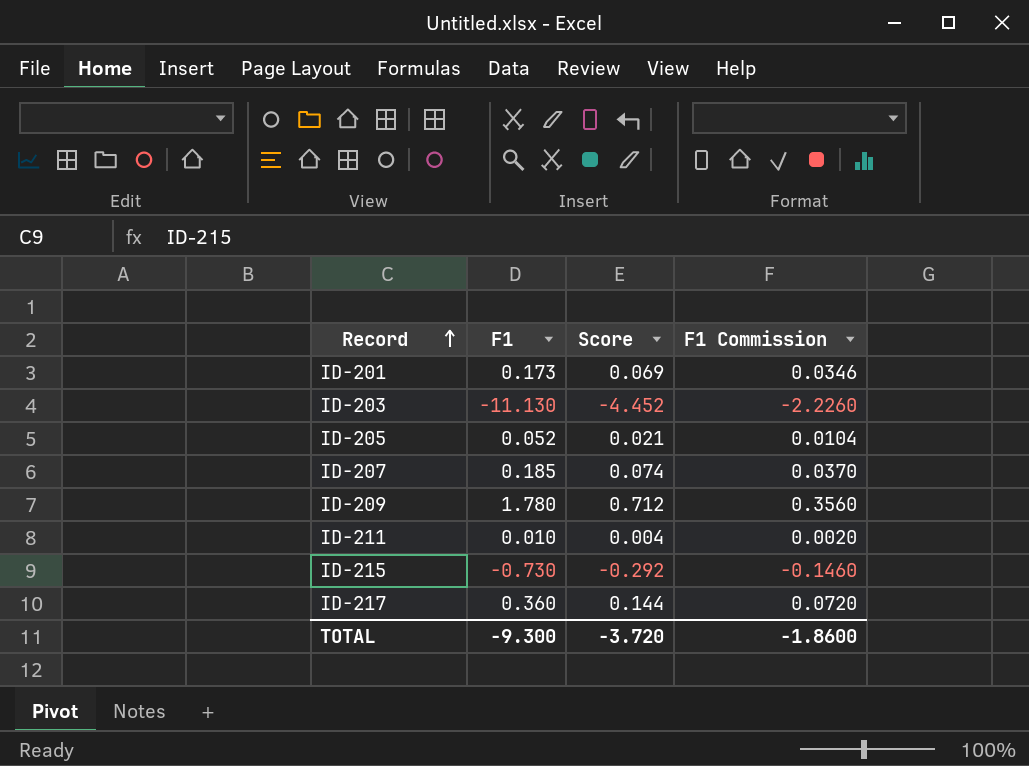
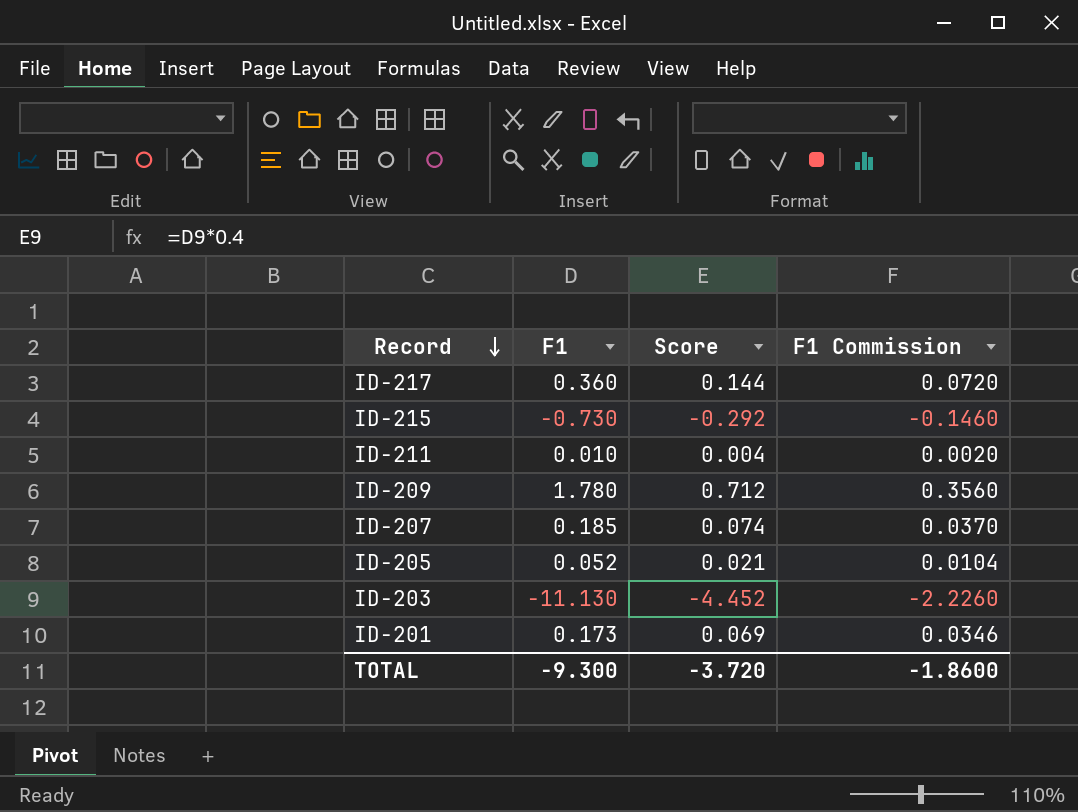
row order: Record ascending -> Record descending

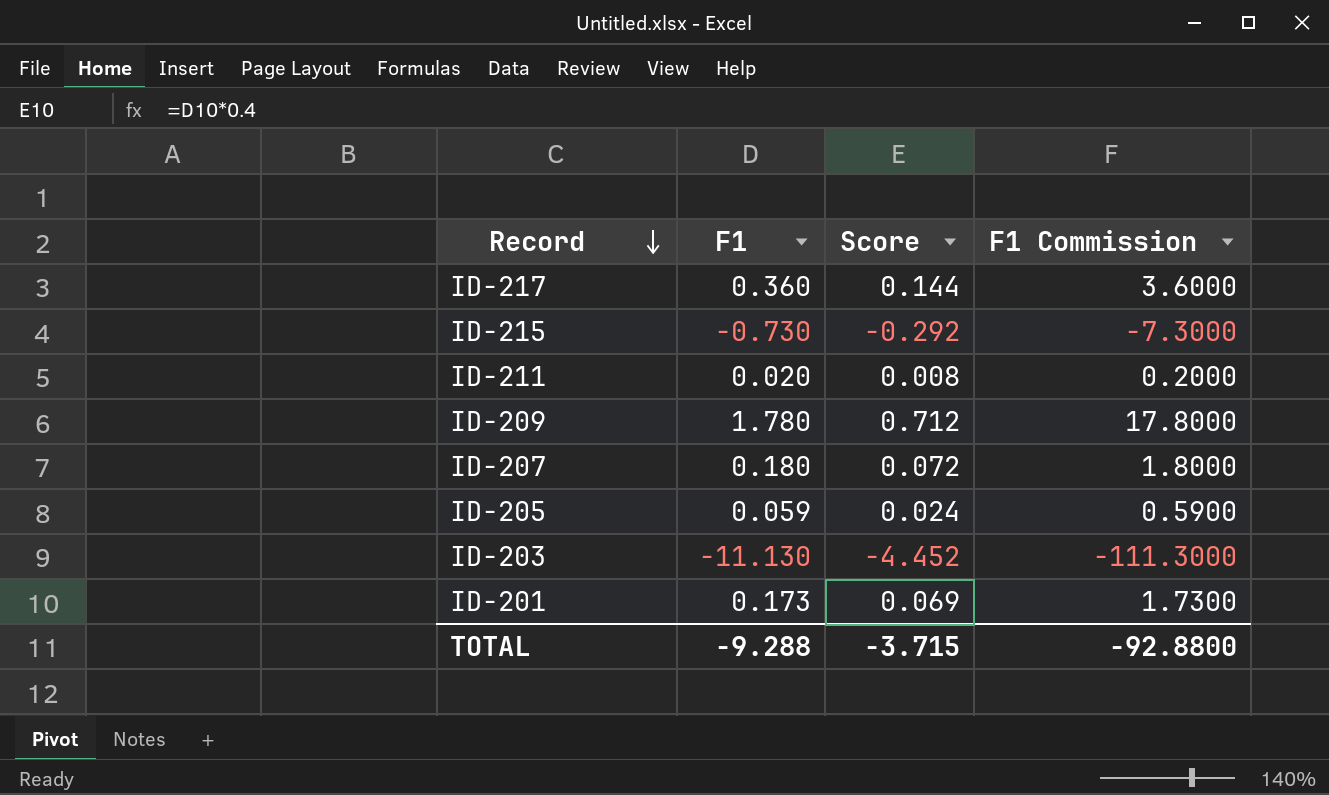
column F1 Commission | formula: [F1] * 0.2 -> [F1] * 10
ID-211 | F1: 0.010 -> 0.020
ID-211 | Score: 0.004 -> 0.008
ID-207 | F1: 0.185 -> 0.180
ID-207 | Score: 0.074 -> 0.072
ID-205 | F1: 0.052 -> 0.059
ID-205 | Score: 0.021 -> 0.024
TOTAL | F1: -9.300 -> -9.288
TOTAL | Score: -3.720 -> -3.715
TOTAL | F1 Commission: -1.8600 -> -92.8800

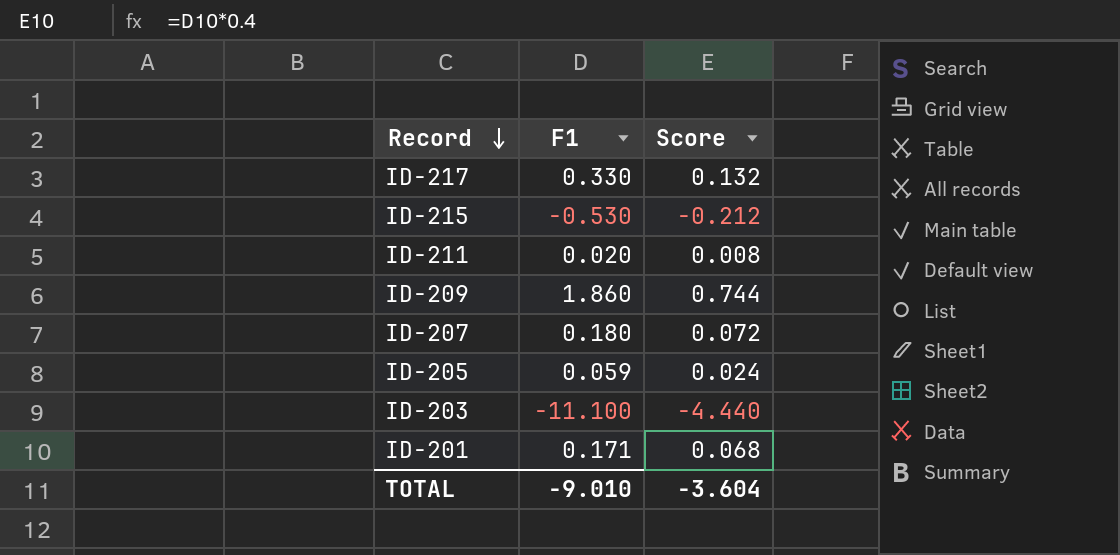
column F1 Commission | formula: [F1] * 10 -> none
ID-217 | F1: 0.360 -> 0.330
ID-217 | Score: 0.144 -> 0.132
ID-215 | F1: -0.730 -> -0.530
ID-215 | Score: -0.292 -> -0.212
ID-209 | F1: 1.780 -> 1.860
ID-209 | Score: 0.712 -> 0.744
ID-203 | F1: -11.130 -> -11.100
ID-203 | Score: -4.452 -> -4.440
ID-201 | F1: 0.173 -> 0.171
ID-201 | Score: 0.069 -> 0.068
TOTAL | F1: -9.288 -> -9.010
TOTAL | Score: -3.715 -> -3.604

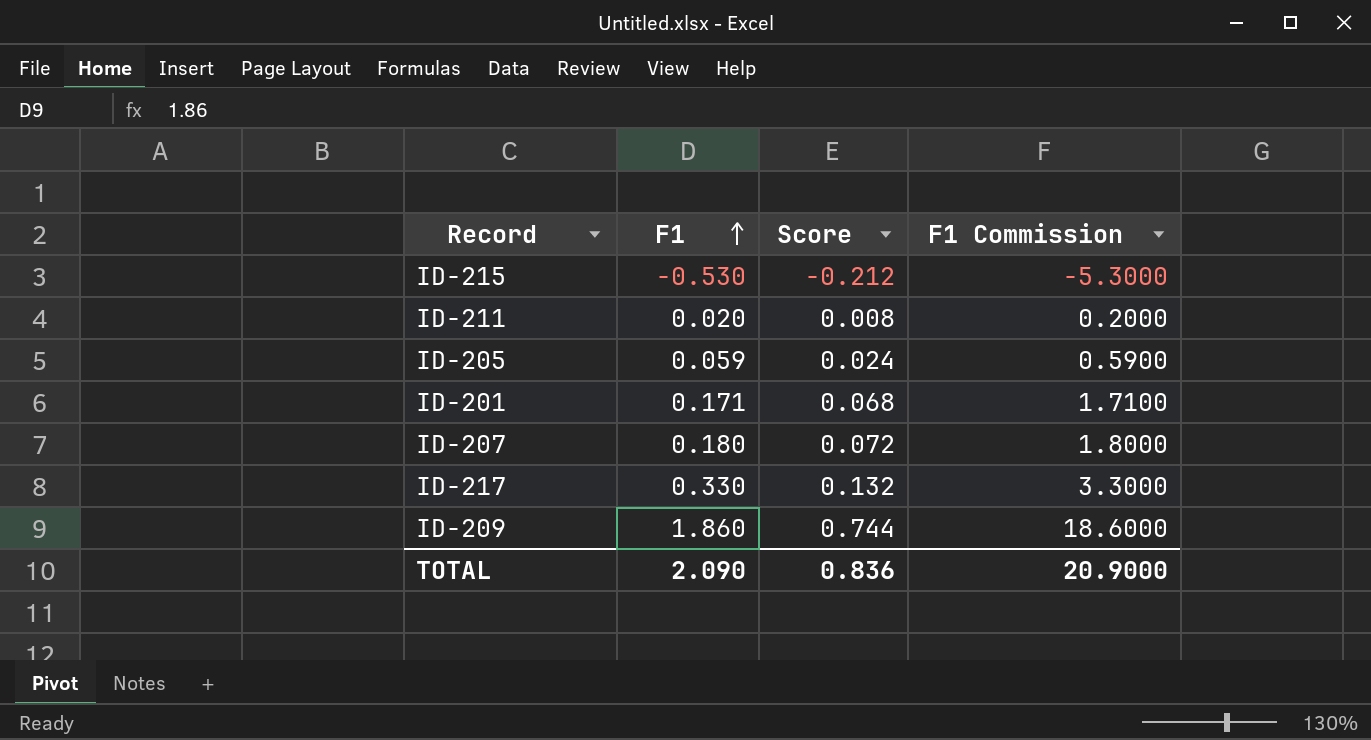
row order: Record descending -> F1 ascending
column F1 Commission | formula: none -> [F1] * 10
row ID-203: -11.100 | -4.440 -> none
TOTAL | F1: -9.010 -> 2.090
TOTAL | Score: -3.604 -> 0.836

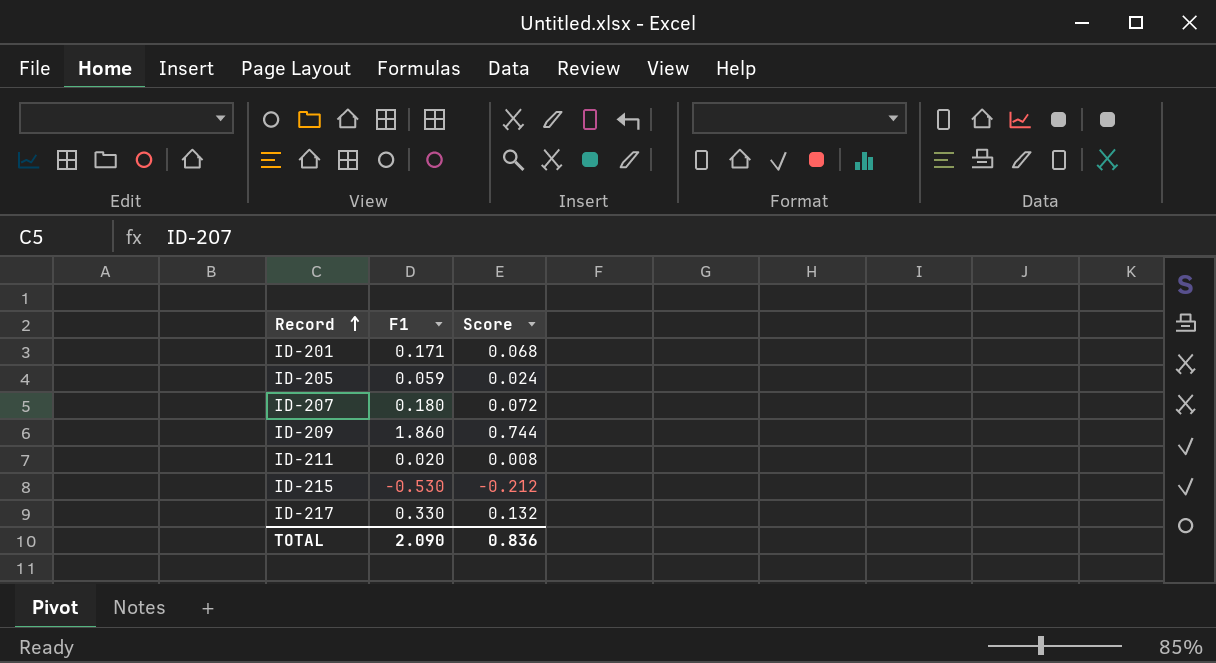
row order: F1 ascending -> Record ascending
column F1 Commission | formula: [F1] * 10 -> none

